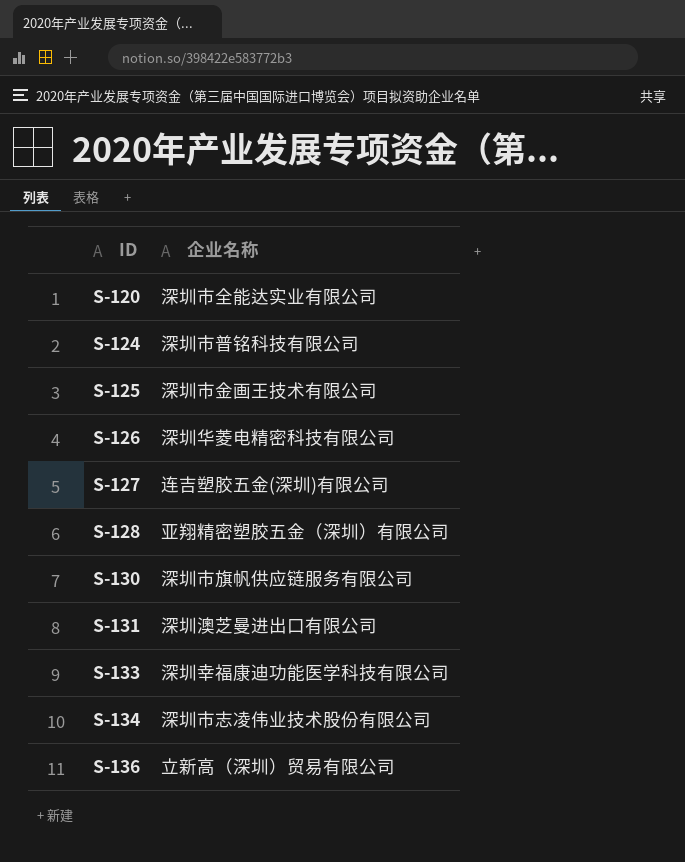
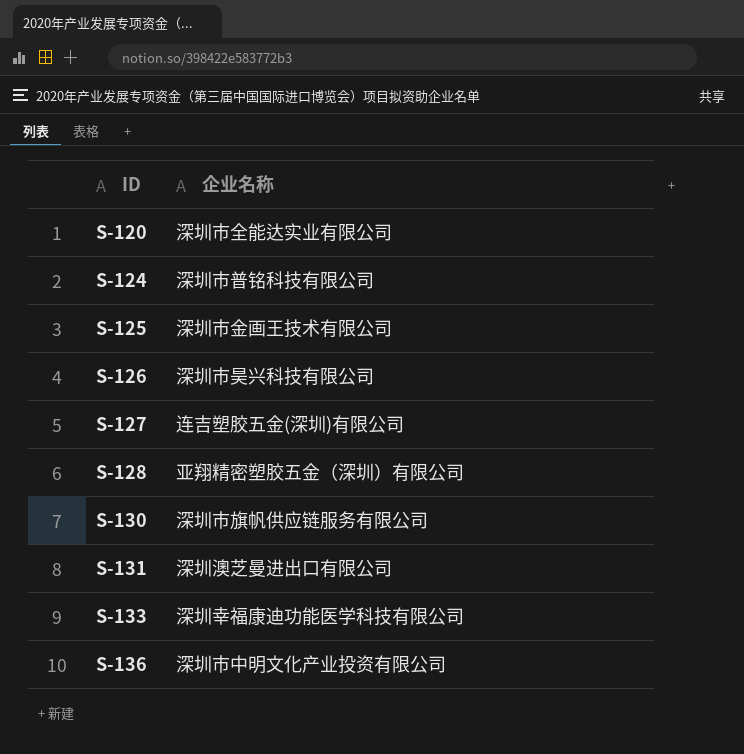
row S-134: 深圳市志凌伟业技术股份有限公司 -> none
S-126 | 企业名称: 深圳华菱电精密科技有限公司 -> 深圳市昊兴科技有限公司
S-136 | 企业名称: 立新高（深圳）贸易有限公司 -> 深圳市中明文化产业投资有限公司

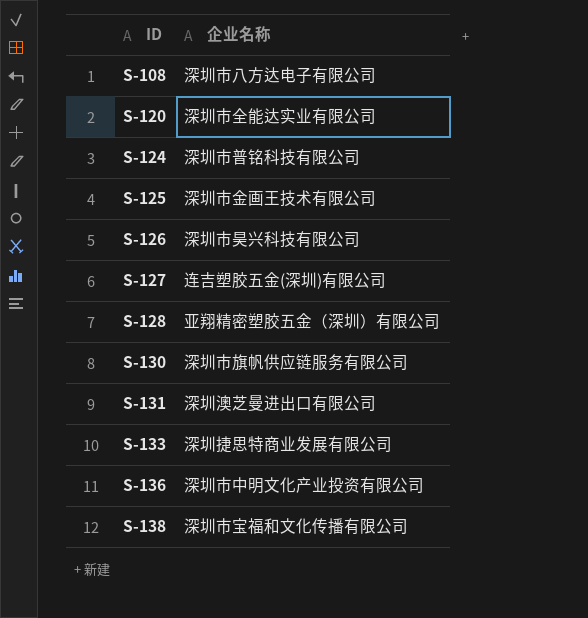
row S-108: none -> 深圳市八方达电子有限公司
S-133 | 企业名称: 深圳幸福康迪功能医学科技有限公司 -> 深圳捷思特商业发展有限公司
row S-138: none -> 深圳市宝福和文化传播有限公司

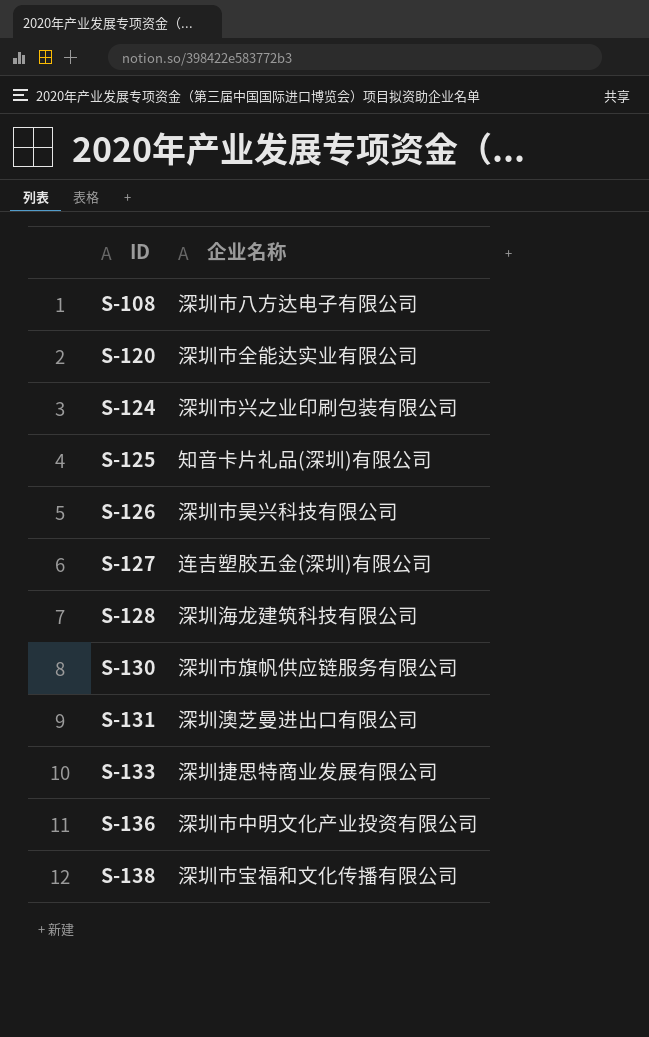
S-124 | 企业名称: 深圳市普铭科技有限公司 -> 深圳市兴之业印刷包装有限公司
S-125 | 企业名称: 深圳市金画王技术有限公司 -> 知音卡片礼品(深圳)有限公司
S-128 | 企业名称: 亚翔精密塑胶五金（深圳）有限公司 -> 深圳海龙建筑科技有限公司

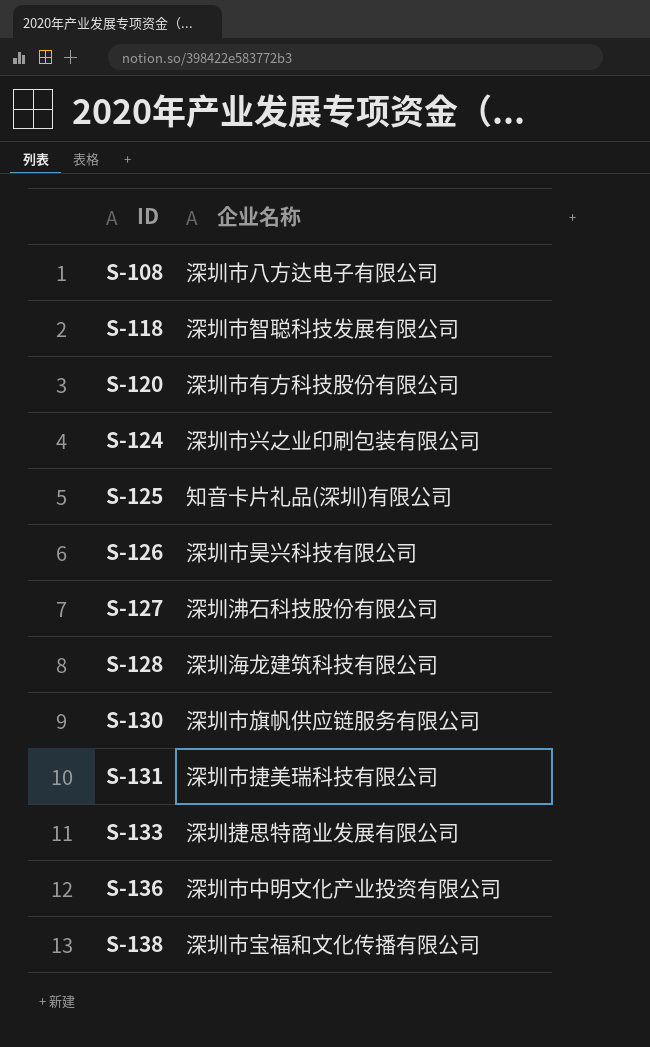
row S-118: none -> 深圳市智聪科技发展有限公司
S-120 | 企业名称: 深圳市全能达实业有限公司 -> 深圳市有方科技股份有限公司
S-127 | 企业名称: 连吉塑胶五金(深圳)有限公司 -> 深圳沸石科技股份有限公司
S-131 | 企业名称: 深圳澳芝曼进出口有限公司 -> 深圳市捷美瑞科技有限公司

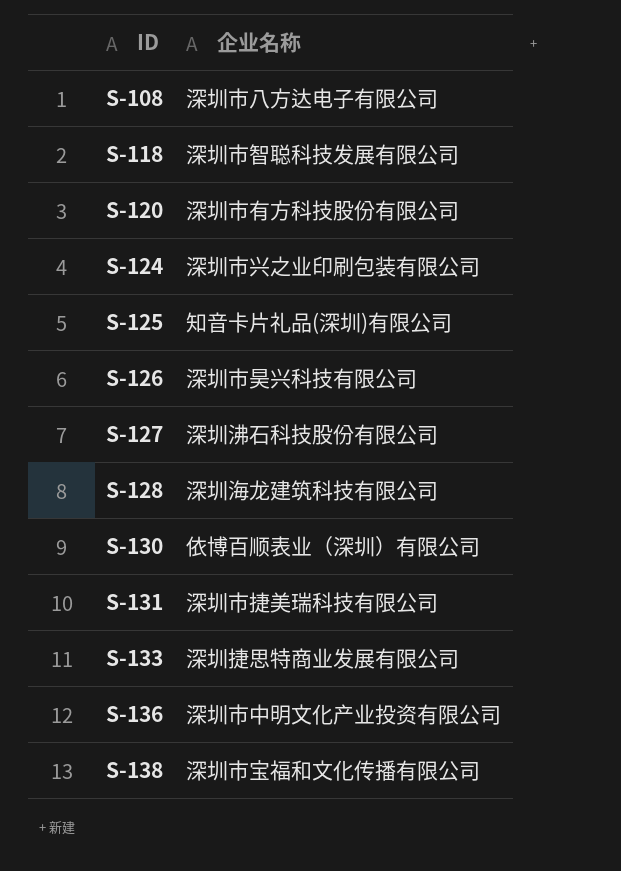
S-130 | 企业名称: 深圳市旗帆供应链服务有限公司 -> 依博百顺表业（深圳）有限公司

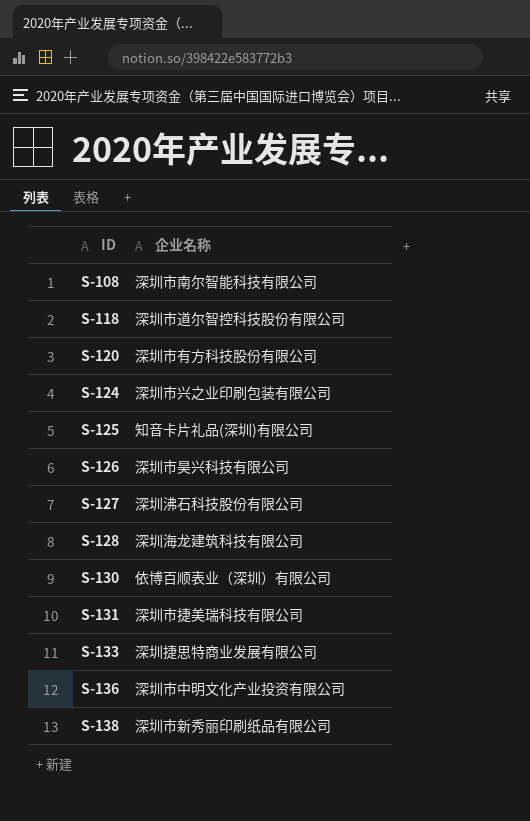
S-108 | 企业名称: 深圳市八方达电子有限公司 -> 深圳市南尔智能科技有限公司
S-118 | 企业名称: 深圳市智聪科技发展有限公司 -> 深圳市道尔智控科技股份有限公司
S-138 | 企业名称: 深圳市宝福和文化传播有限公司 -> 深圳市新秀丽印刷纸品有限公司

